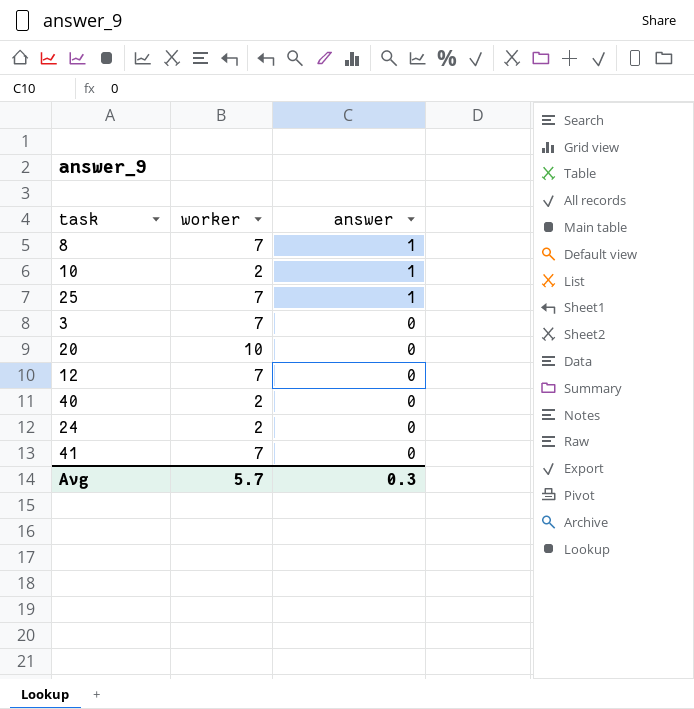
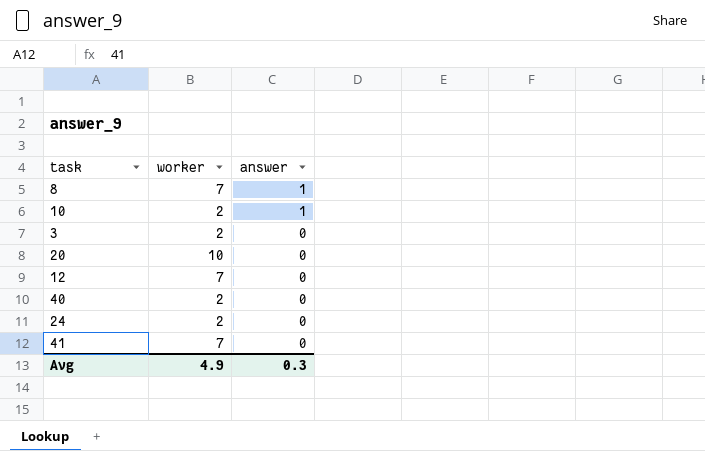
row 25: 7 | 1 -> none
3 | worker: 7 -> 2
Avg | worker: 5.7 -> 4.9

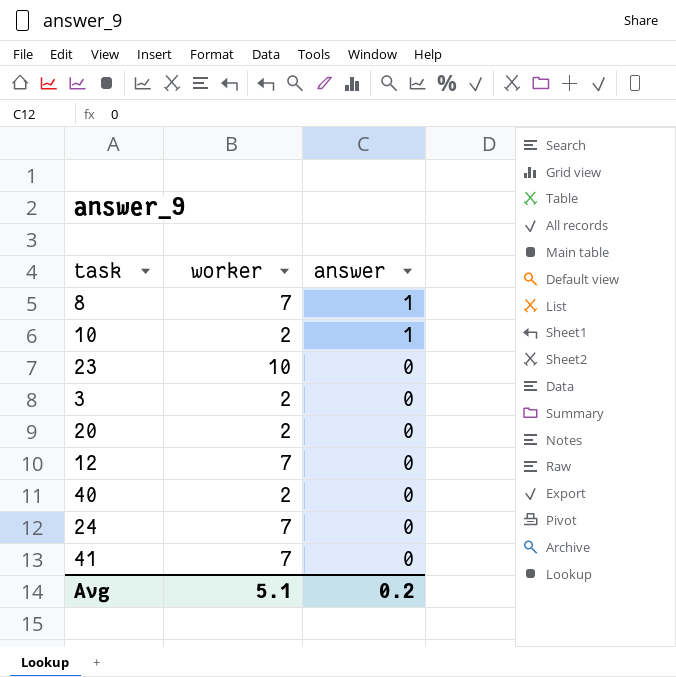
row 23: none -> 10 | 0
20 | worker: 10 -> 2
24 | worker: 2 -> 7
Avg | worker: 4.9 -> 5.1
Avg | answer: 0.3 -> 0.2

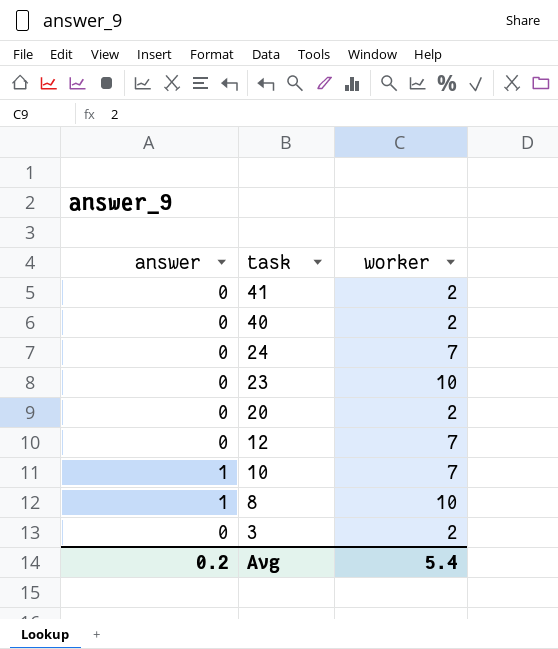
row order: answer descending -> task descending
column answer | position: 3 -> 1
41 | worker: 7 -> 2
10 | worker: 2 -> 7
8 | worker: 7 -> 10
Avg | worker: 5.1 -> 5.4

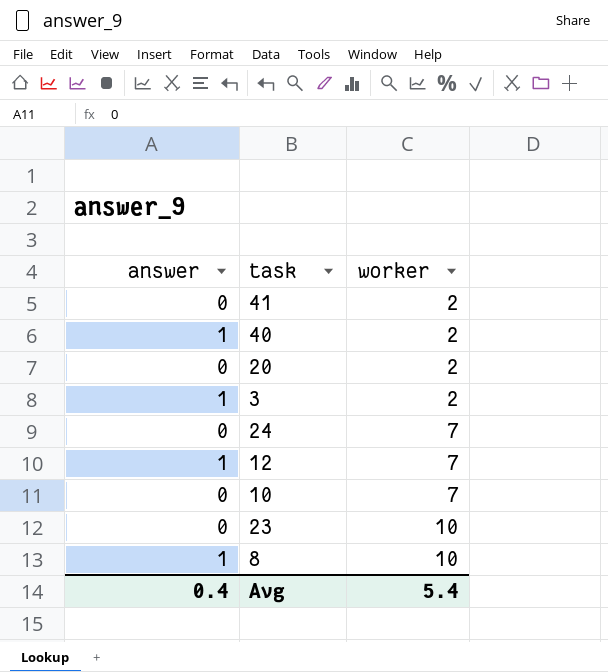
row order: task descending -> worker ascending
40 | answer: 0 -> 1
3 | answer: 0 -> 1
12 | answer: 0 -> 1
10 | answer: 1 -> 0
Avg | answer: 0.2 -> 0.4

